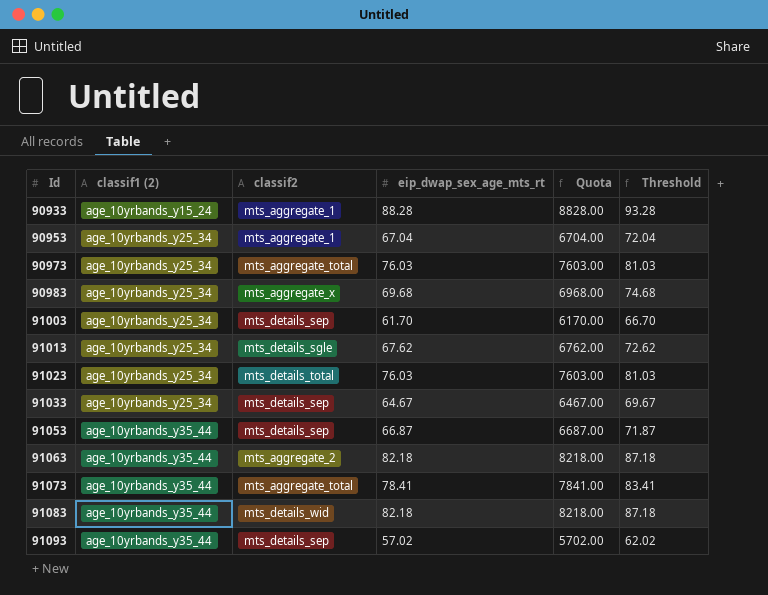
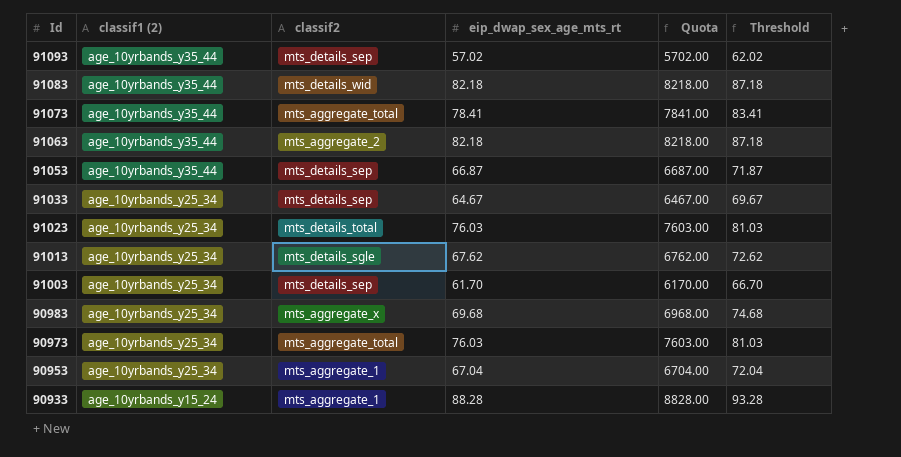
row order: Id ascending -> Id descending

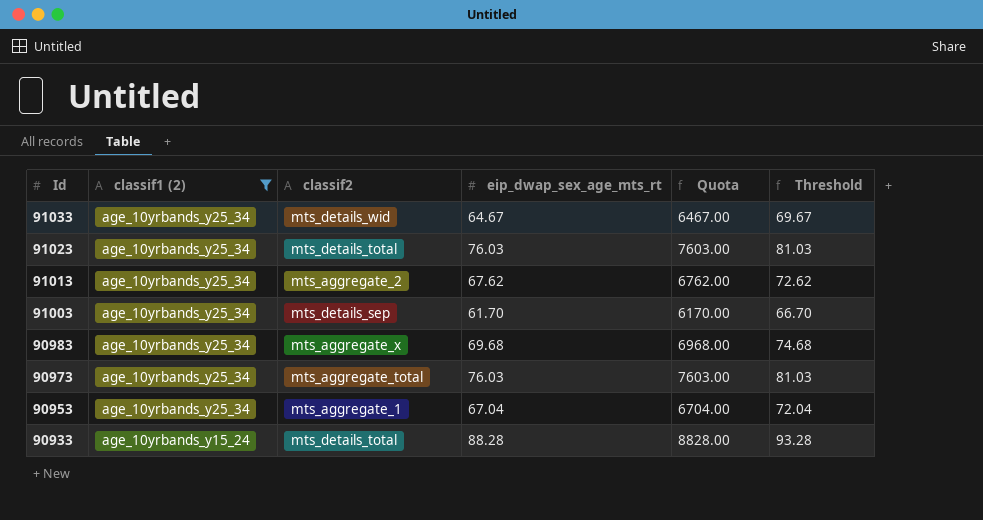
filter: none -> classif1 (2) != age_10yrbands_y35_44
91033 | classif2: mts_details_sep -> mts_details_wid
91013 | classif2: mts_details_sgle -> mts_aggregate_2
90933 | classif2: mts_aggregate_1 -> mts_details_total

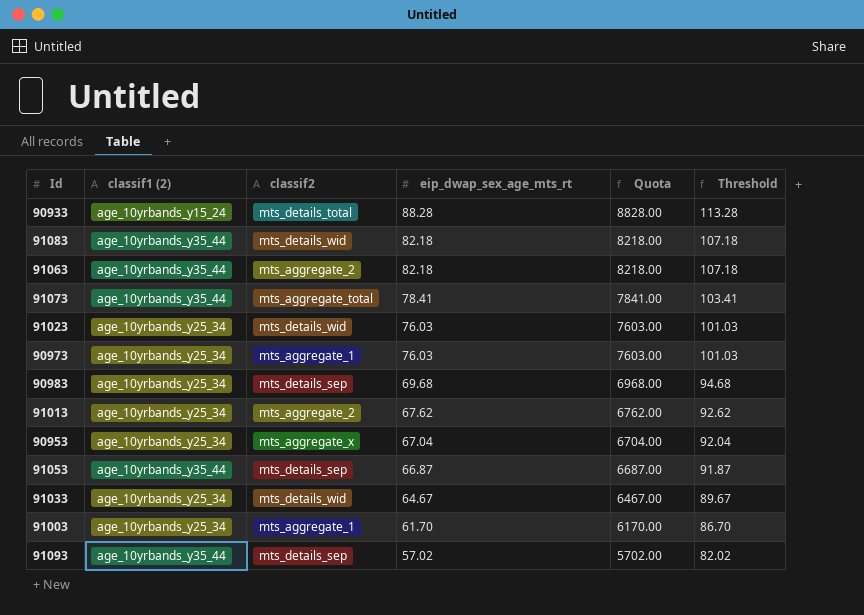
filter: classif1 (2) != age_10yrbands_y35_44 -> none
row order: Id descending -> eip_dwap_sex_age_mts_rt descending
column Threshold | formula: [eip_dwap_sex_age_mts_rt] + 5 -> [eip_dwap_sex_age_mts_rt] + 25
91023 | classif2: mts_details_total -> mts_details_wid
90973 | classif2: mts_aggregate_total -> mts_aggregate_1
90983 | classif2: mts_aggregate_x -> mts_details_sep
90953 | classif2: mts_aggregate_1 -> mts_aggregate_x
91003 | classif2: mts_details_sep -> mts_aggregate_1

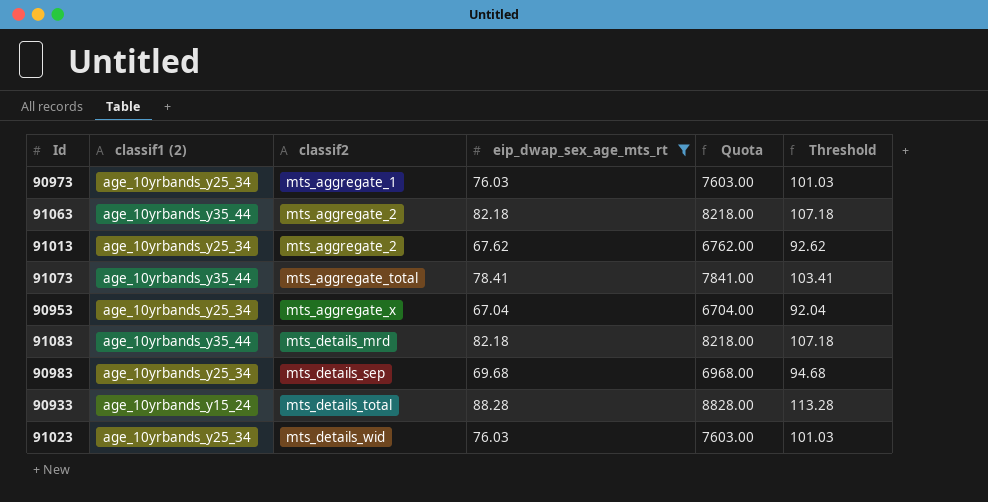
filter: none -> eip_dwap_sex_age_mts_rt >= 67.04
row order: eip_dwap_sex_age_mts_rt descending -> classif2 ascending
91083 | classif2: mts_details_wid -> mts_details_mrd

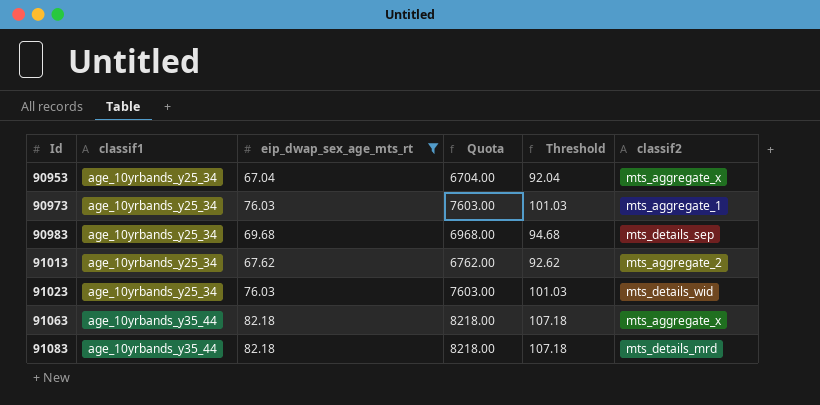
row order: classif2 ascending -> Id ascending
column name: classif1 (2) -> classif1
column classif2 | position: 3 -> 6
row 91073: age_10yrbands_y35_44 | mts_aggregate_total | 78.41 | 7841.00 | 103.41 -> none
row 90933: age_10yrbands_y15_24 | mts_details_total | 88.28 | 8828.00 | 113.28 -> none
91063 | classif2: mts_aggregate_2 -> mts_aggregate_x

